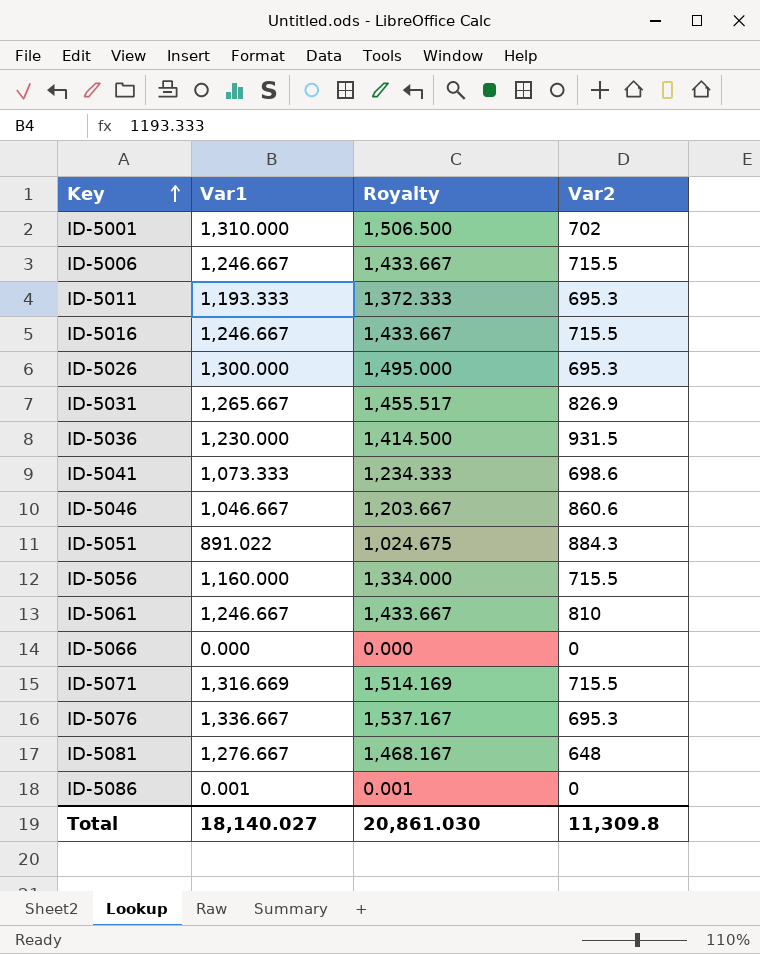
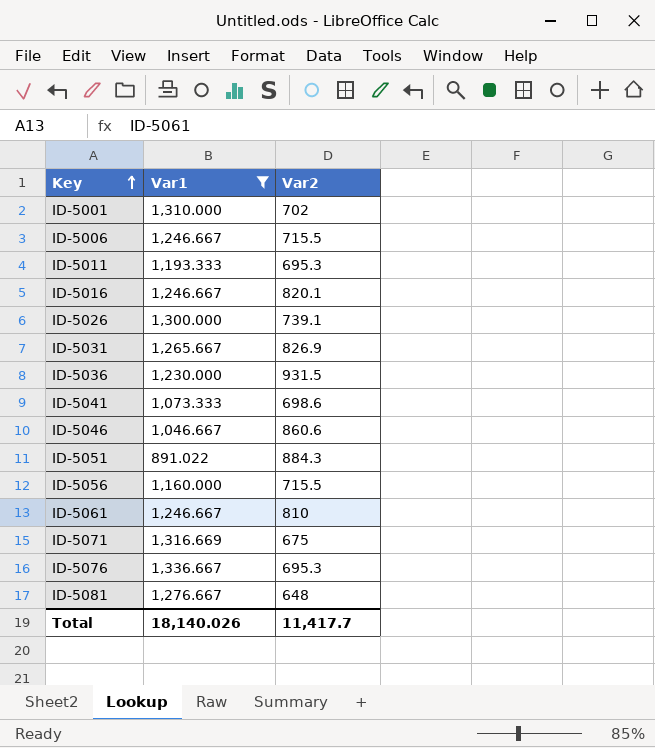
filter: none -> Var1 >= 891.022
column Royalty | formula: [Var1] * 1.15 -> none
ID-5016 | Var2: 715.5 -> 820.1
ID-5026 | Var2: 695.3 -> 739.1
ID-5071 | Var2: 715.5 -> 675
Total | Var1: 18,140.027 -> 18,140.026
Total | Var2: 11,309.8 -> 11,417.7

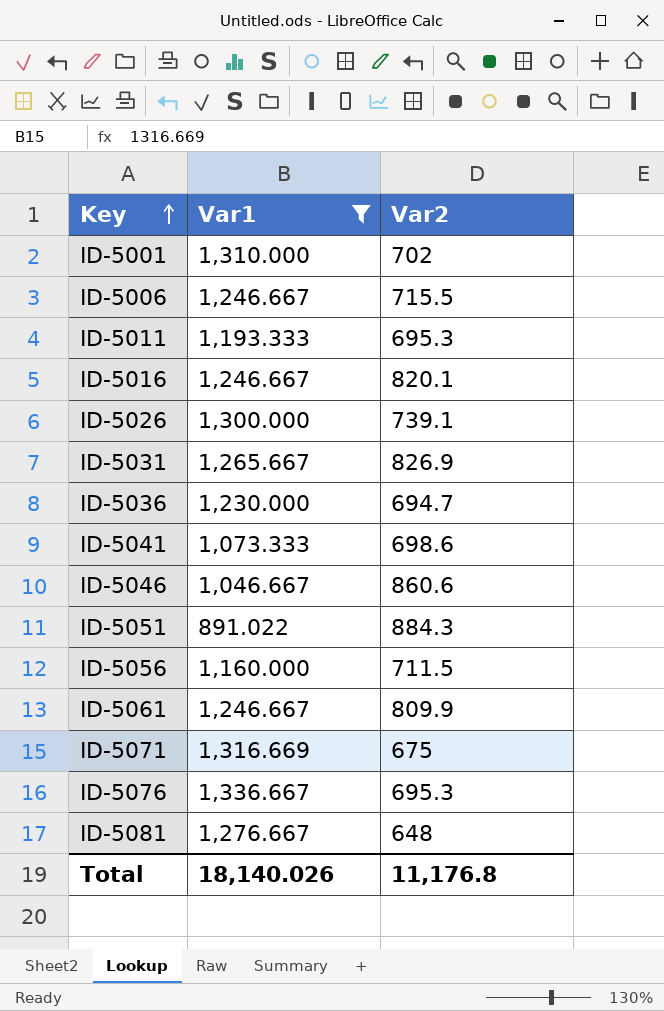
ID-5036 | Var2: 931.5 -> 694.7
ID-5056 | Var2: 715.5 -> 711.5
ID-5061 | Var2: 810 -> 809.9
Total | Var2: 11,417.7 -> 11,176.8

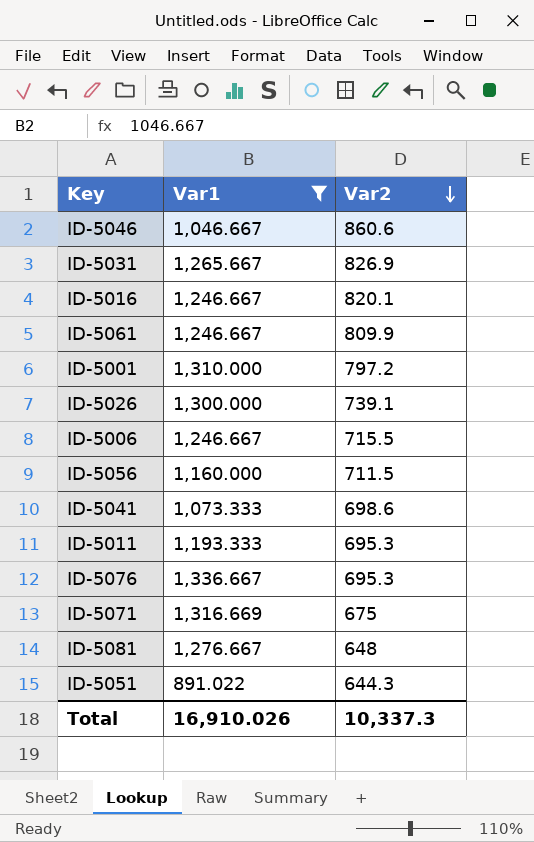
row order: Key ascending -> Var2 descending
row ID-5036: 1,230.000 | 694.7 -> none
ID-5001 | Var2: 702 -> 797.2
ID-5051 | Var2: 884.3 -> 644.3
Total | Var1: 18,140.026 -> 16,910.026
Total | Var2: 11,176.8 -> 10,337.3

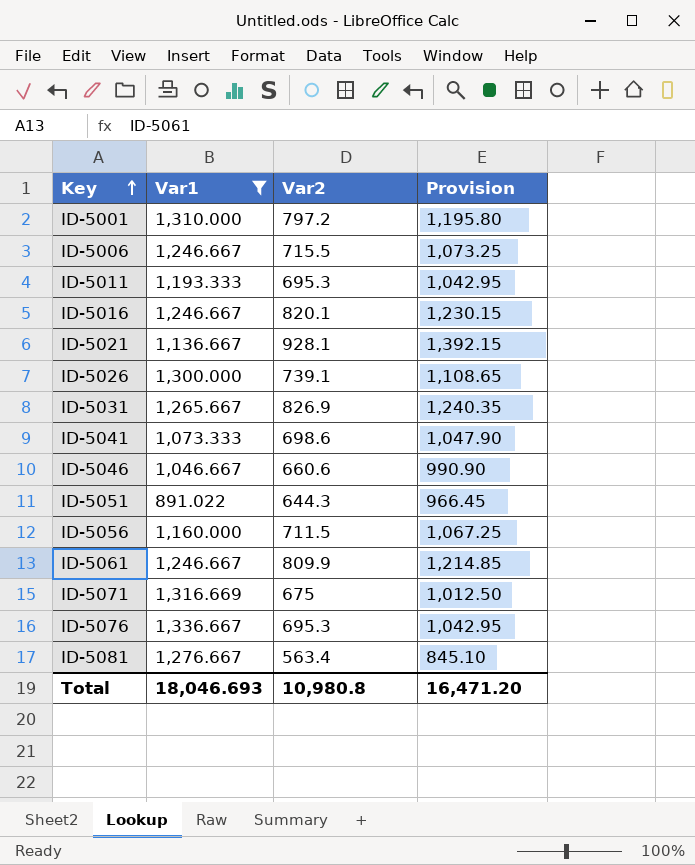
row order: Var2 descending -> Key ascending
column Provision | formula: none -> [Var2] * 1.5
row ID-5021: none -> 1,136.667 | 928.1 | 1,392.15
ID-5046 | Var2: 860.6 -> 660.6
ID-5081 | Var2: 648 -> 563.4
Total | Var1: 16,910.026 -> 18,046.693
Total | Var2: 10,337.3 -> 10,980.8

